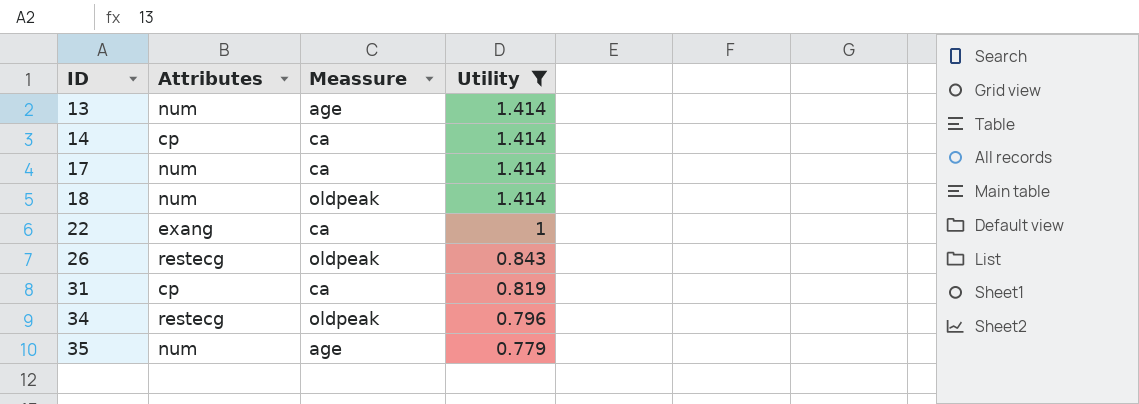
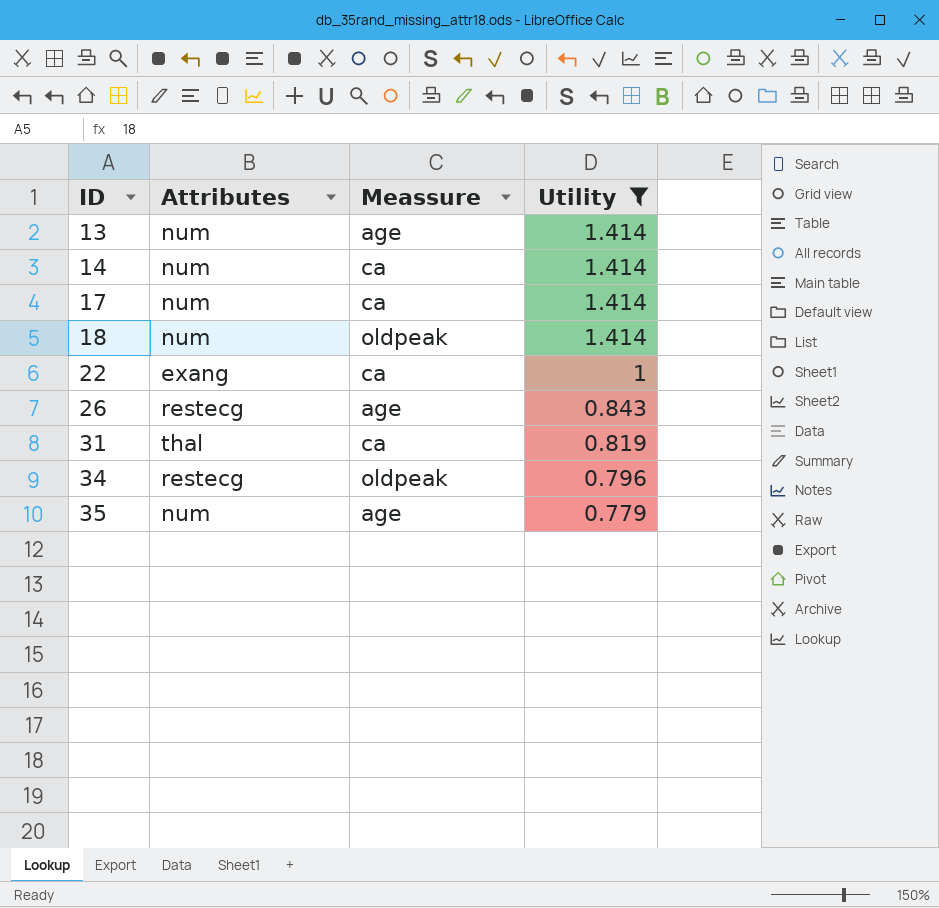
14 | Attributes: cp -> num
26 | Meassure: oldpeak -> age
31 | Attributes: cp -> thal

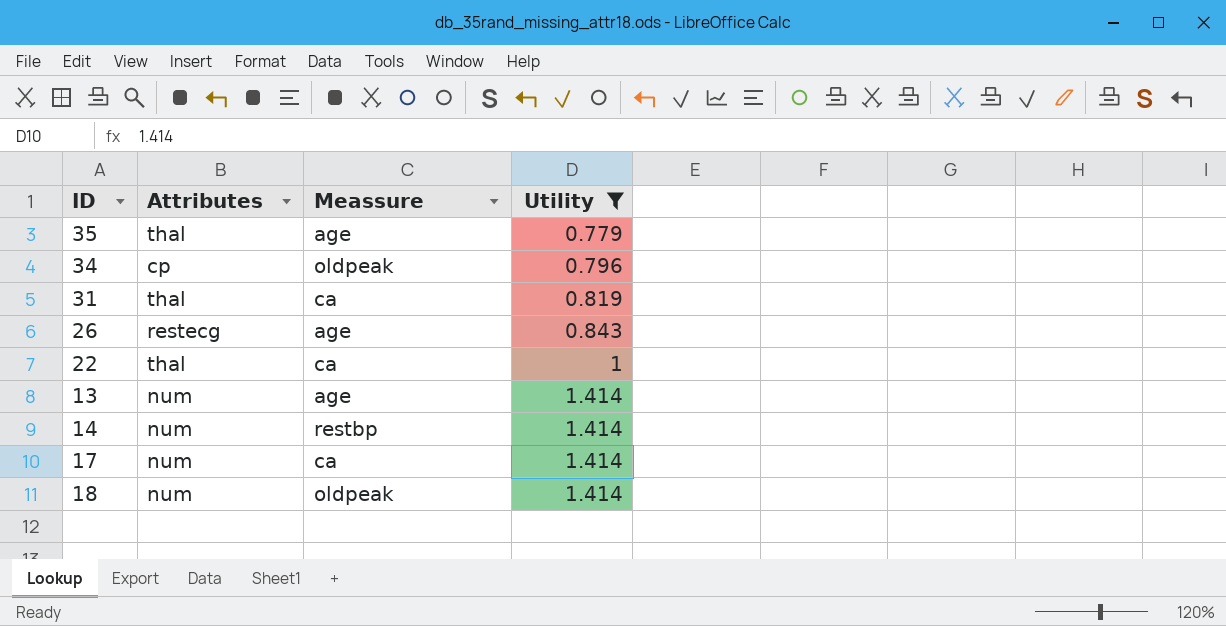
row order: ID ascending -> Utility ascending
35 | Attributes: num -> thal
34 | Attributes: restecg -> cp
22 | Attributes: exang -> thal
14 | Meassure: ca -> restbp

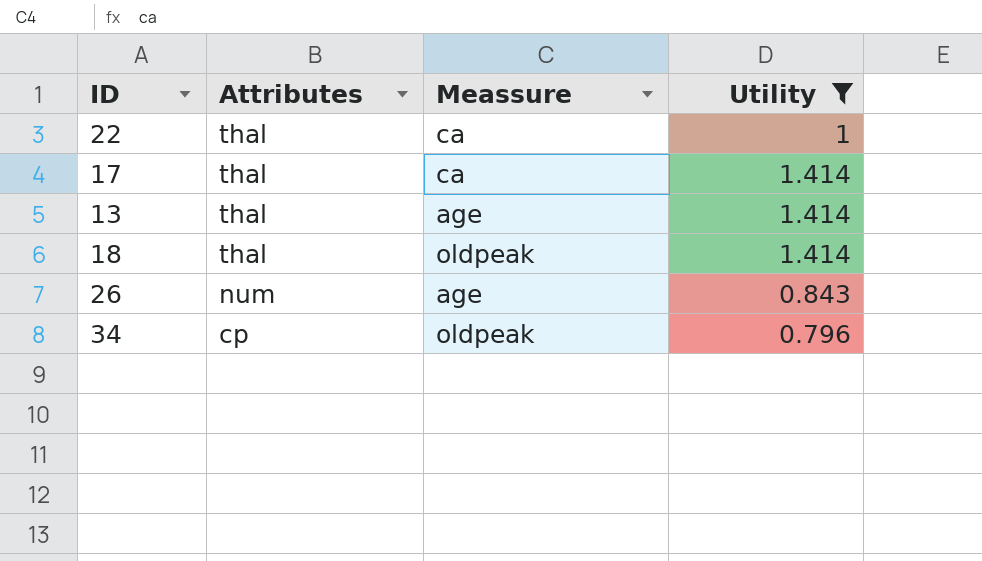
row order: Utility ascending -> Attributes descending
row 35: thal | age | 0.779 -> none
row 31: thal | ca | 0.819 -> none
row 14: num | restbp | 1.414 -> none
17 | Attributes: num -> thal
13 | Attributes: num -> thal
18 | Attributes: num -> thal
26 | Attributes: restecg -> num

